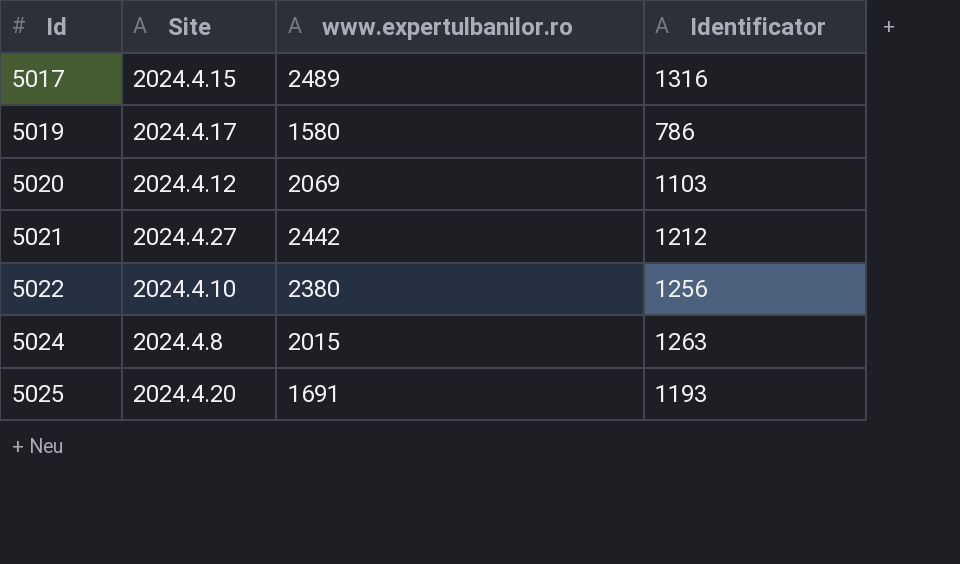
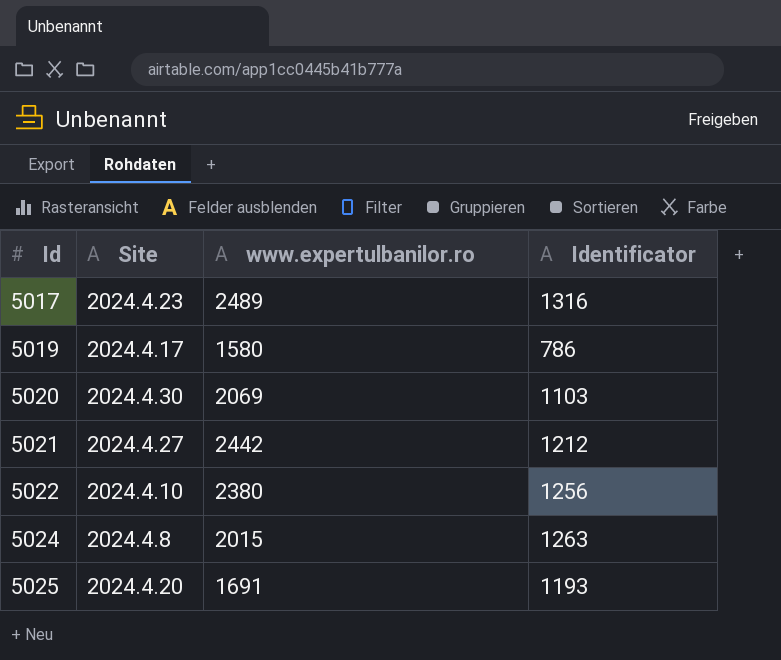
5017 | Site: 2024.4.15 -> 2024.4.23
5020 | Site: 2024.4.12 -> 2024.4.30

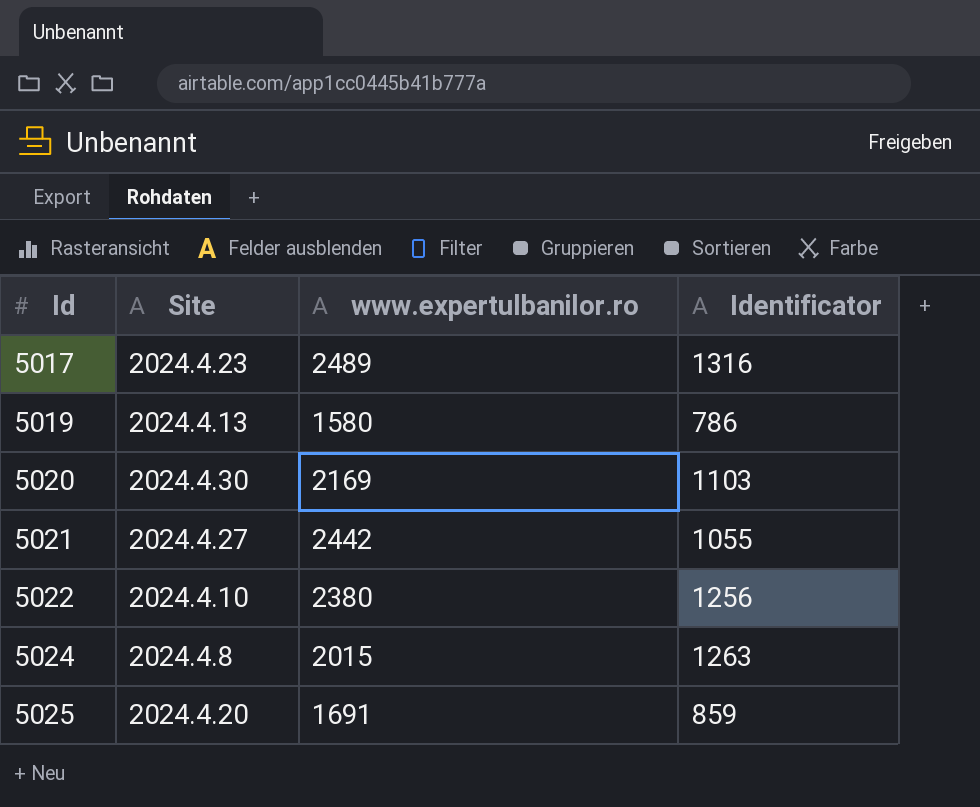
5019 | Site: 2024.4.17 -> 2024.4.13
5020 | www.expertulbanilor.ro: 2069 -> 2169
5021 | Identificator: 1212 -> 1055
5025 | Identificator: 1193 -> 859

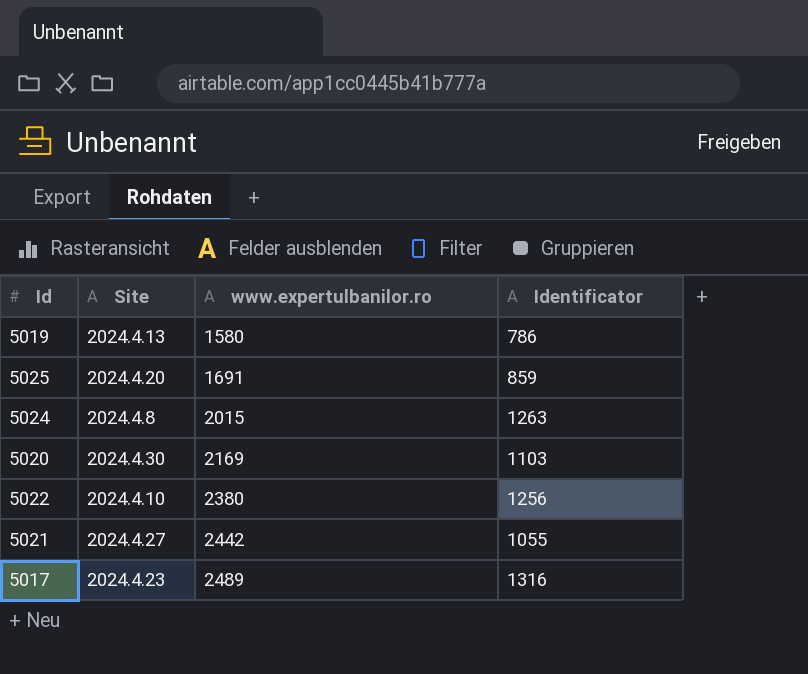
row order: Id ascending -> www.expertulbanilor.ro ascending

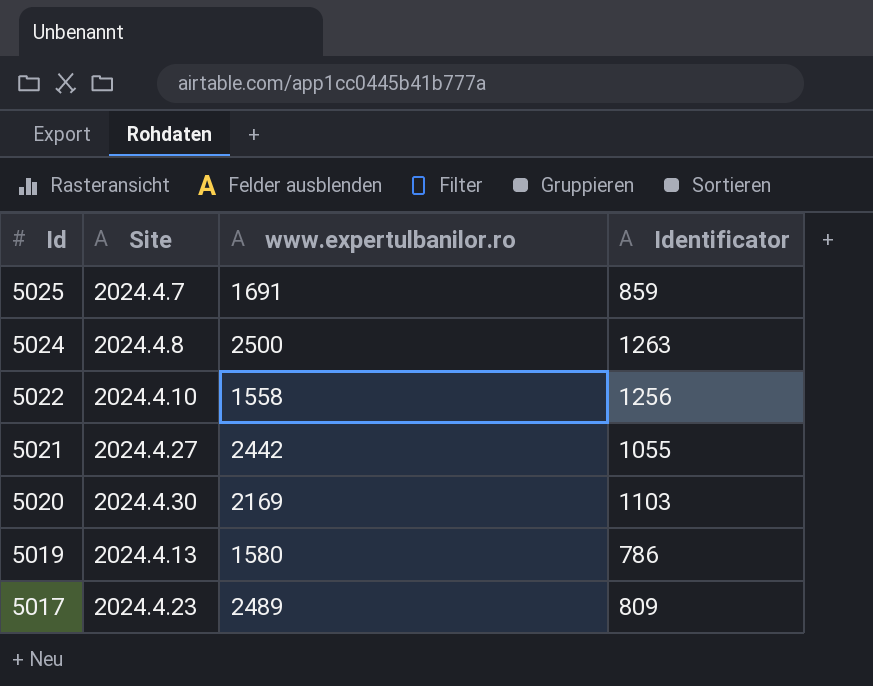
row order: www.expertulbanilor.ro ascending -> Id descending
5025 | Site: 2024.4.20 -> 2024.4.7
5024 | www.expertulbanilor.ro: 2015 -> 2500
5022 | www.expertulbanilor.ro: 2380 -> 1558
5017 | Identificator: 1316 -> 809

